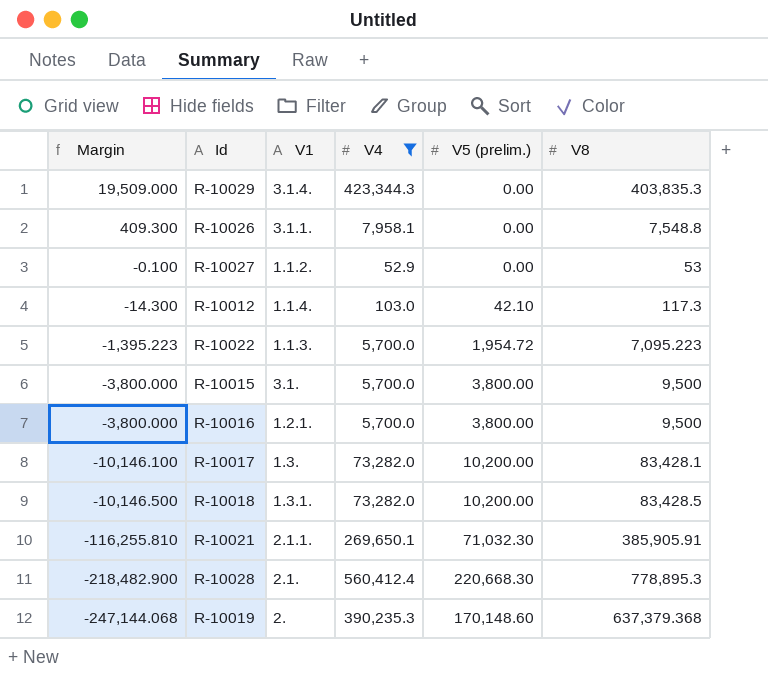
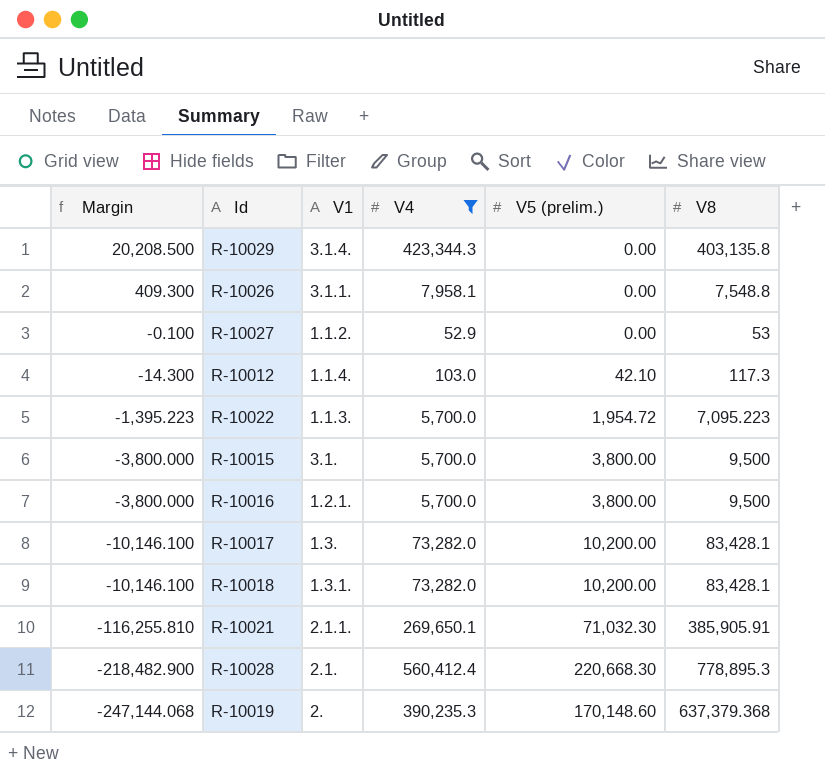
R-10029 | Margin: 19,509.000 -> 20,208.500
R-10029 | V8: 403,835.3 -> 403,135.8
R-10018 | Margin: -10,146.500 -> -10,146.100
R-10018 | V8: 83,428.5 -> 83,428.1

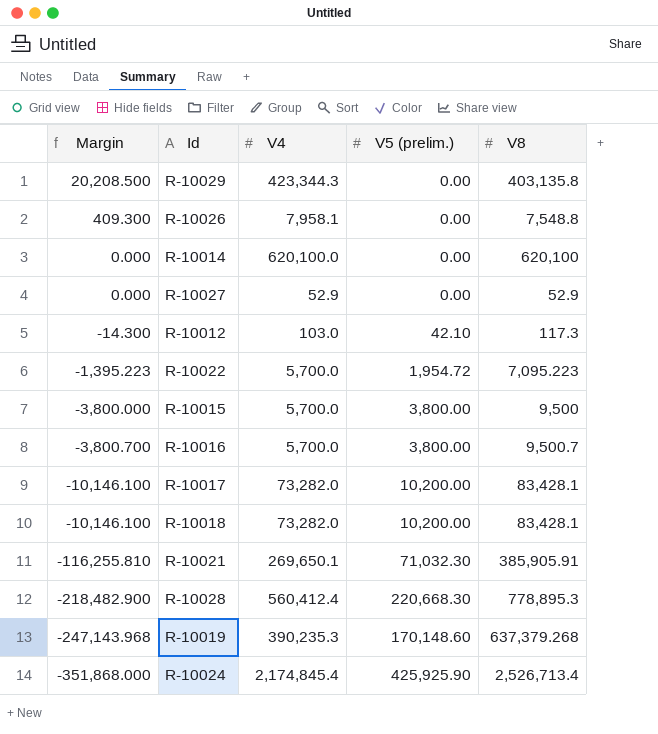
filter: V4 <= 560,412.4 -> none
column V1 | position: 3 -> none
R-10027 | Margin: -0.100 -> 0.000
R-10027 | V8: 53 -> 52.9
R-10016 | Margin: -3,800.000 -> -3,800.700
R-10016 | V8: 9,500 -> 9,500.7
R-10019 | Margin: -247,144.068 -> -247,143.968
R-10019 | V8: 637,379.368 -> 637,379.268

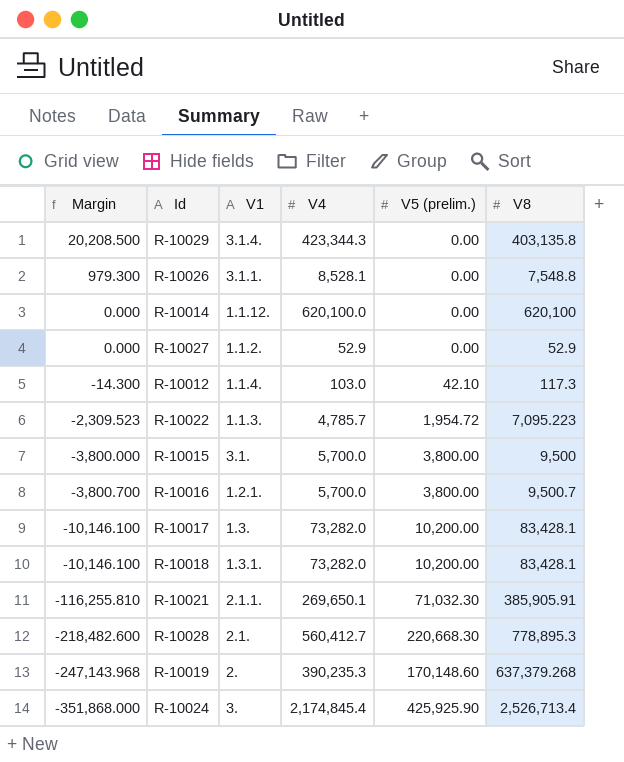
column V1 | position: none -> 3
R-10026 | Margin: 409.300 -> 979.300
R-10026 | V4: 7,958.1 -> 8,528.1
R-10022 | Margin: -1,395.223 -> -2,309.523
R-10022 | V4: 5,700.0 -> 4,785.7
R-10028 | Margin: -218,482.900 -> -218,482.600
R-10028 | V4: 560,412.4 -> 560,412.7

